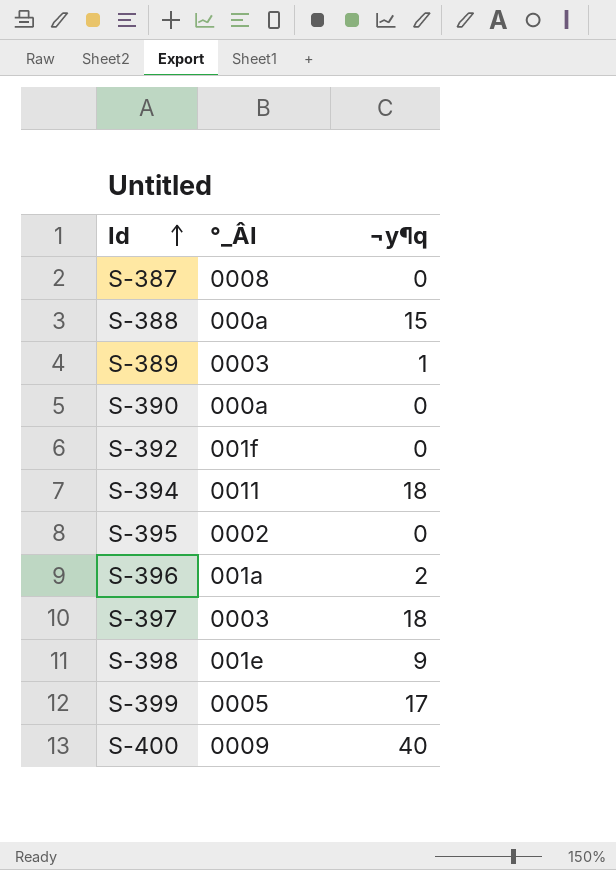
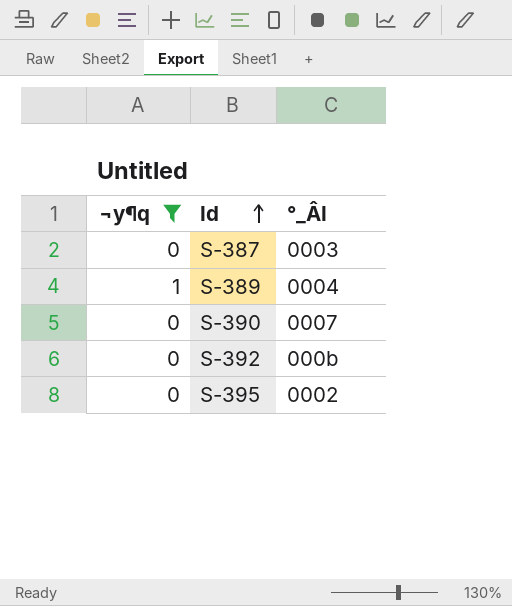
filter: none -> ¬y¶q <= 1
column ¬y¶q | position: 3 -> 1
S-387 | °_ÂI: 0008 -> 0003
S-389 | °_ÂI: 0003 -> 0004
S-390 | °_ÂI: 000a -> 0007
S-392 | °_ÂI: 001f -> 000b

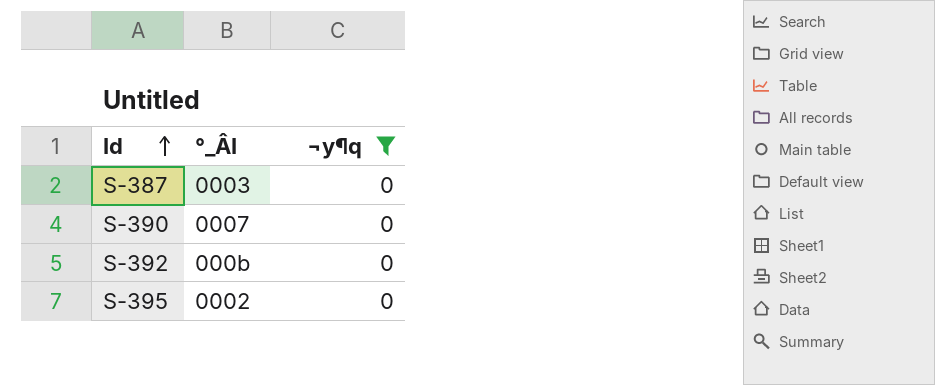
column ¬y¶q | position: 1 -> 3
row S-389: 1 | 0004 -> none

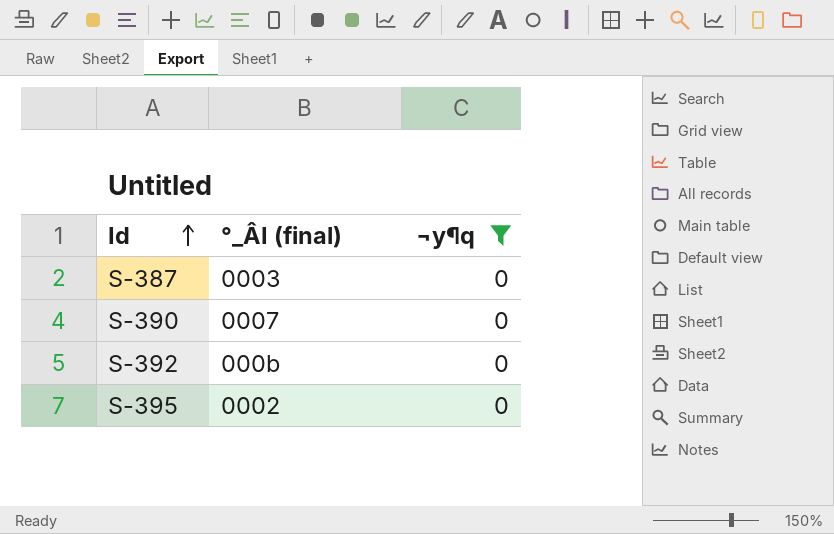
column name: °_ÂI -> °_ÂI (final)

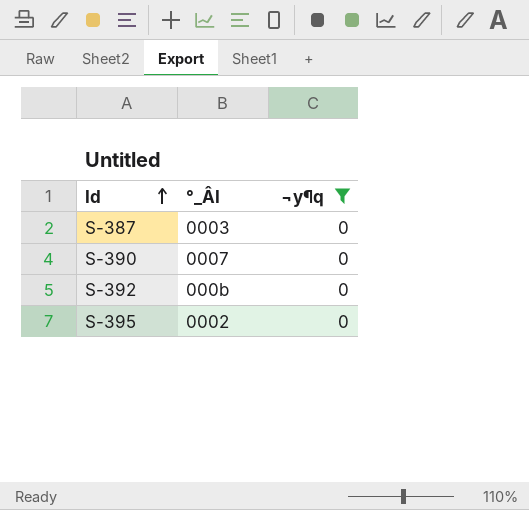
column name: °_ÂI (final) -> °_ÂI

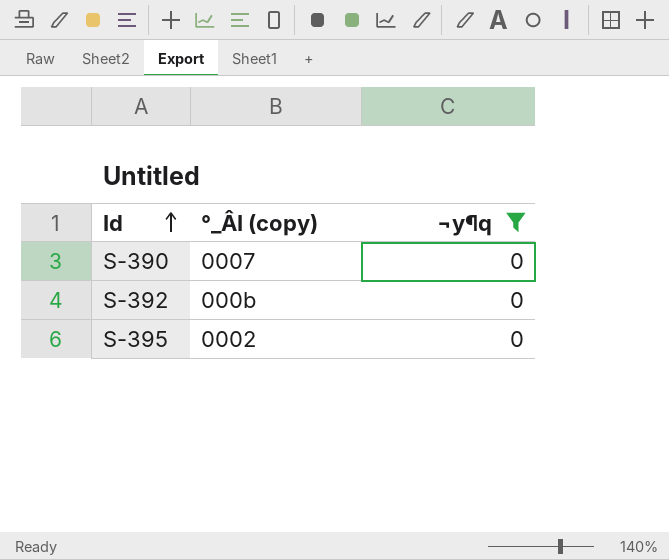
column name: °_ÂI -> °_ÂI (copy)
row S-387: 0003 | 0 -> none

